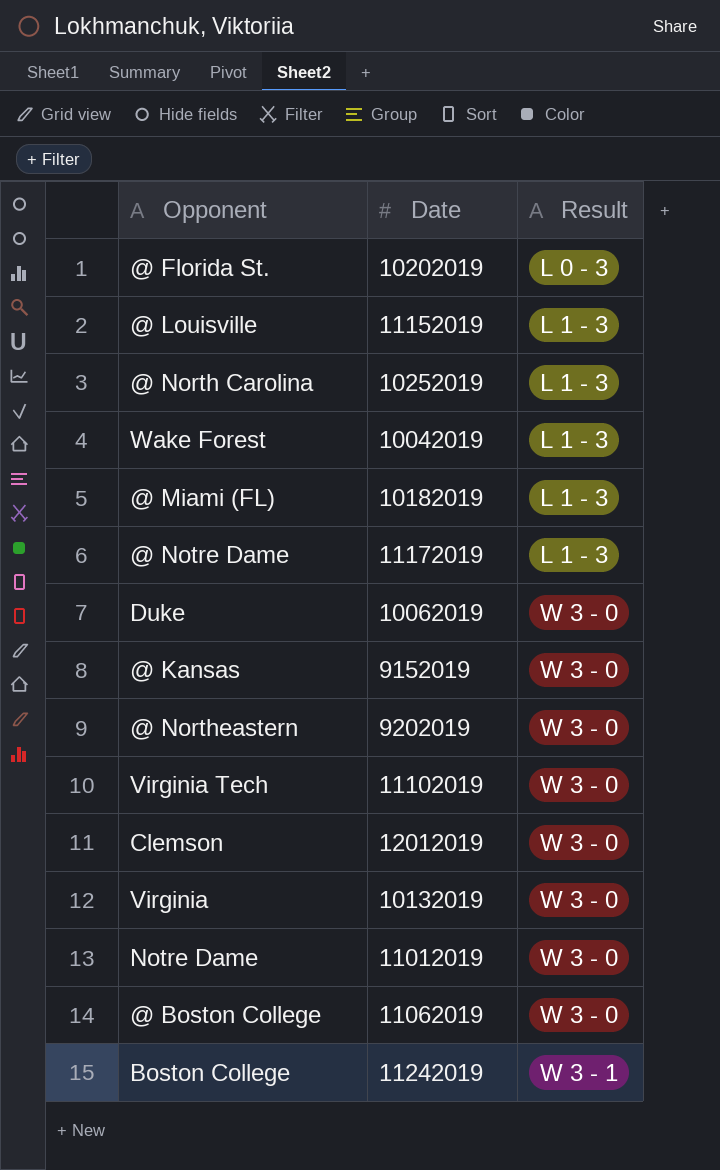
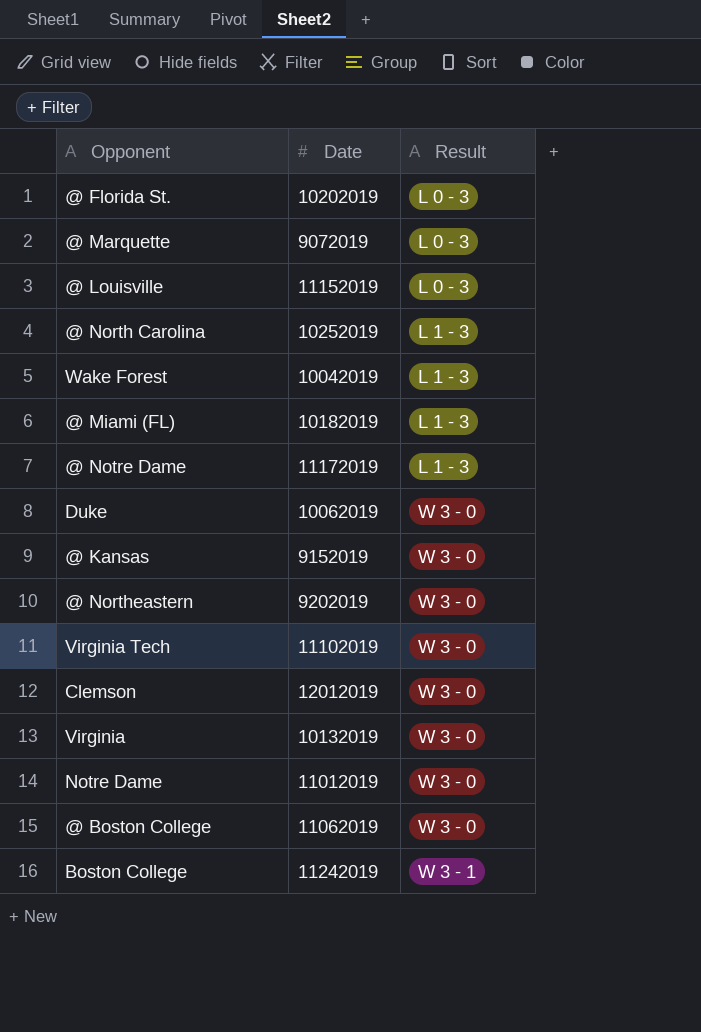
row @ Marquette: none -> 9072019 | L 0 - 3
@ Louisville | Result: L 1 - 3 -> L 0 - 3

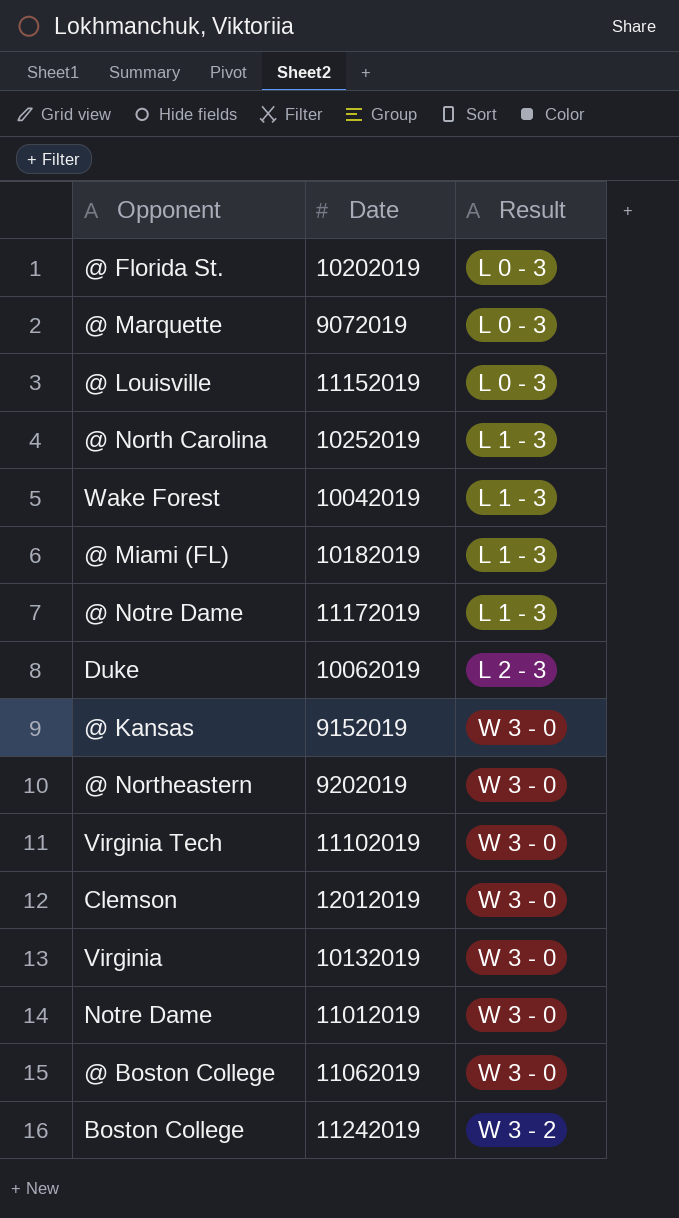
Duke | Result: W 3 - 0 -> L 2 - 3
Boston College | Result: W 3 - 1 -> W 3 - 2

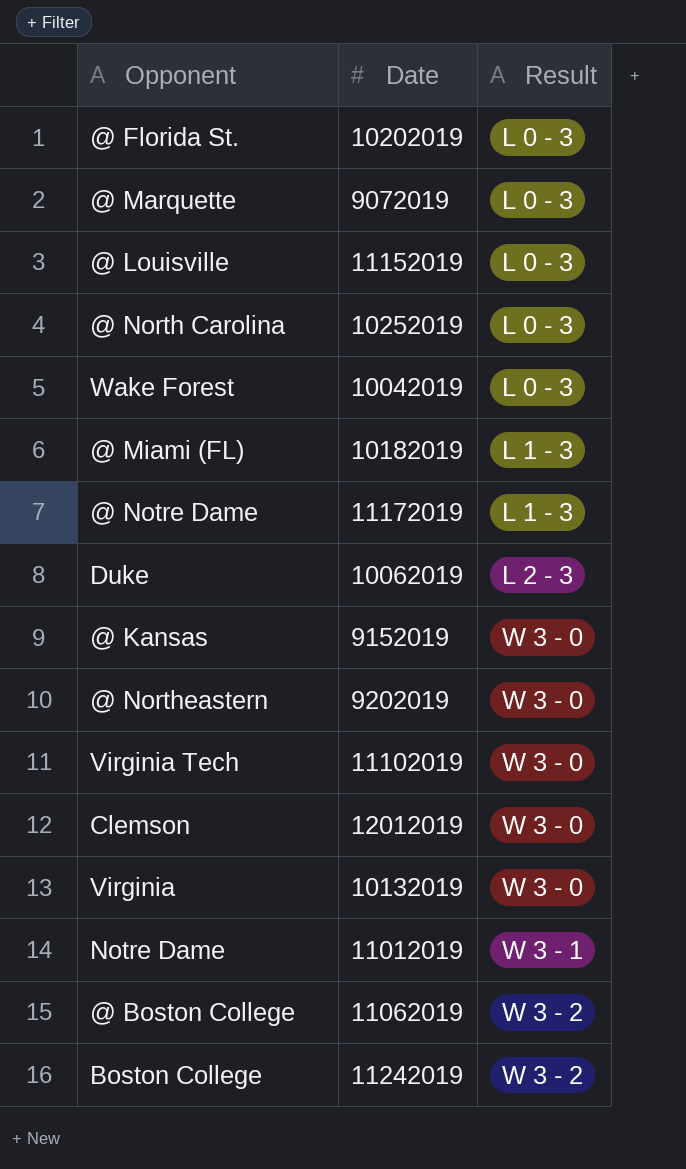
@ North Carolina | Result: L 1 - 3 -> L 0 - 3
Wake Forest | Result: L 1 - 3 -> L 0 - 3
Notre Dame | Result: W 3 - 0 -> W 3 - 1
@ Boston College | Result: W 3 - 0 -> W 3 - 2

